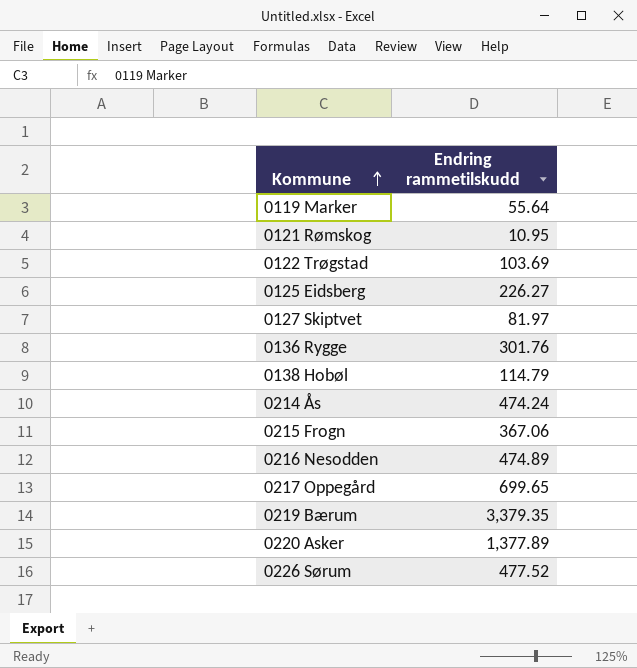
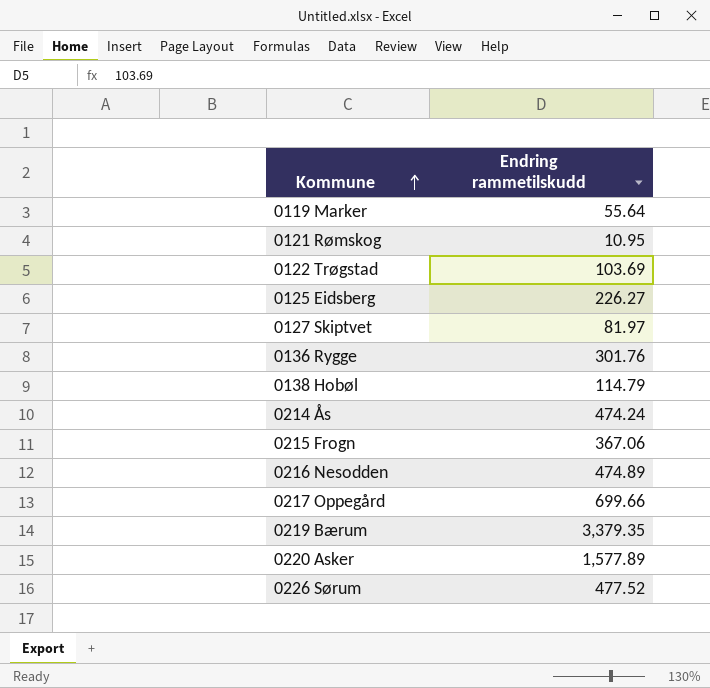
0217 Oppegård | Endring rammetilskudd: 699.65 -> 699.66
0220 Asker | Endring rammetilskudd: 1,377.89 -> 1,577.89

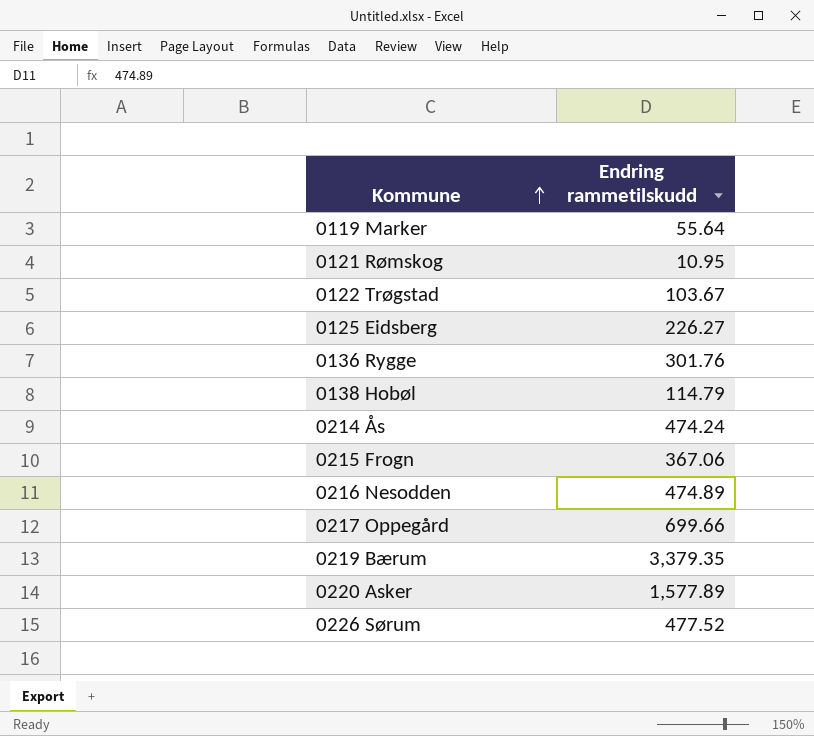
row 0127 Skiptvet: 81.97 -> none
0122 Trøgstad | Endring rammetilskudd: 103.69 -> 103.67

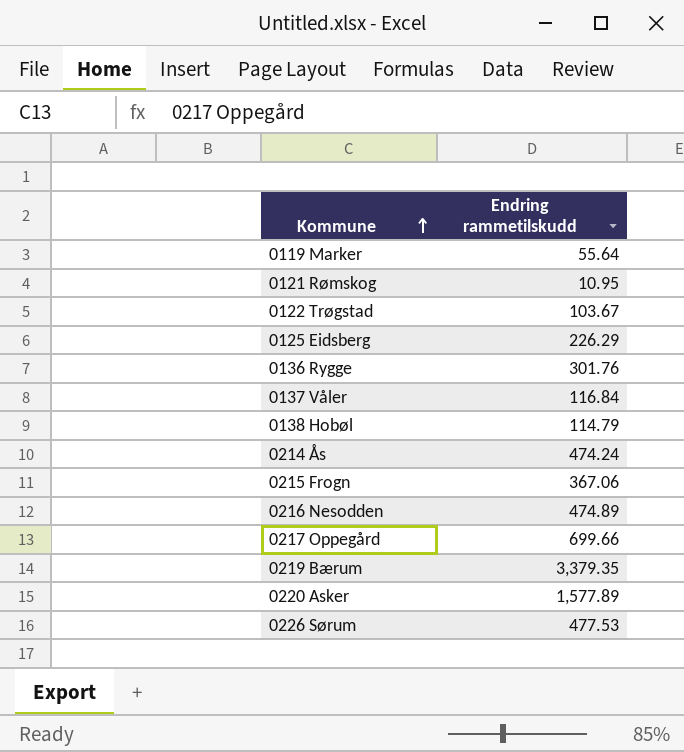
0125 Eidsberg | Endring rammetilskudd: 226.27 -> 226.29
row 0137 Våler: none -> 116.84
0226 Sørum | Endring rammetilskudd: 477.52 -> 477.53

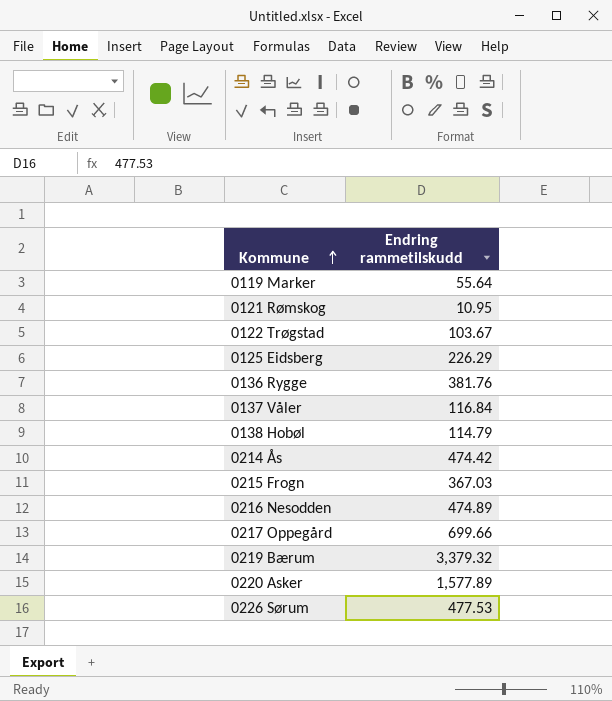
0136 Rygge | Endring rammetilskudd: 301.76 -> 381.76
0214 Ås | Endring rammetilskudd: 474.24 -> 474.42
0215 Frogn | Endring rammetilskudd: 367.06 -> 367.03
0219 Bærum | Endring rammetilskudd: 3,379.35 -> 3,379.32

